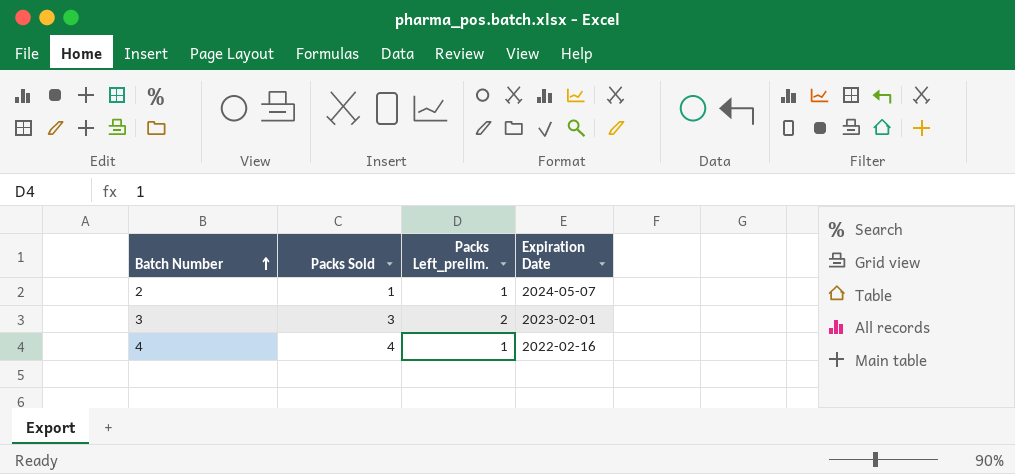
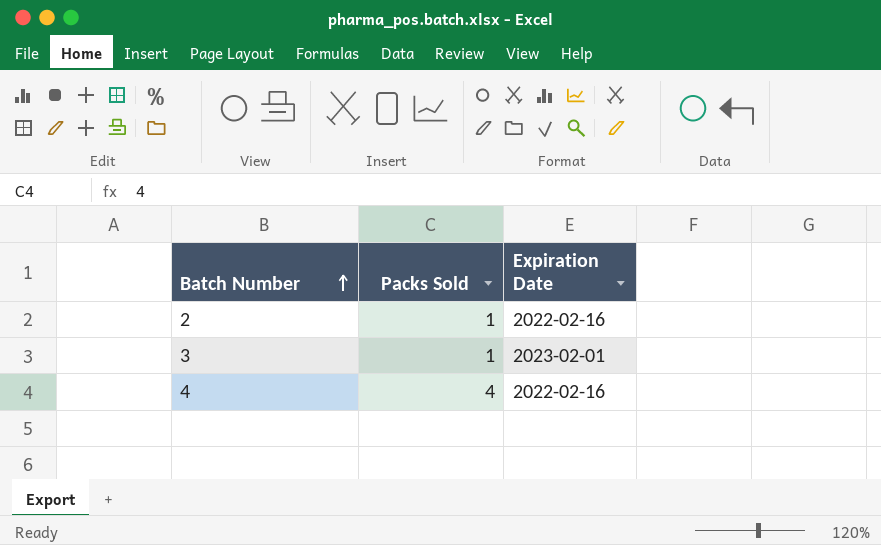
column Packs Left_prelim. | position: 3 -> none
2 | Expiration Date: 2024-05-07 -> 2022-02-16
3 | Packs Sold: 3 -> 1

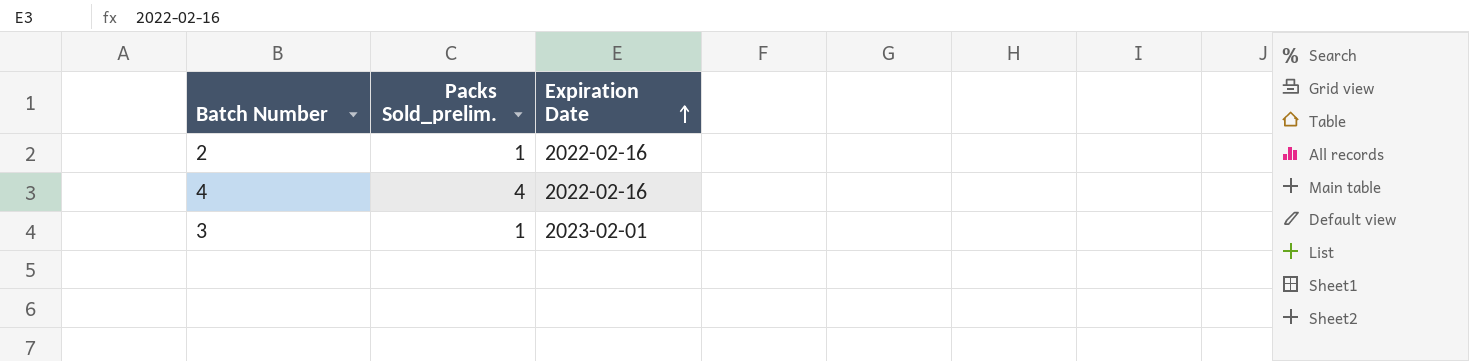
row order: Batch Number ascending -> Expiration Date ascending
column name: Packs Sold -> Packs Sold_prelim.

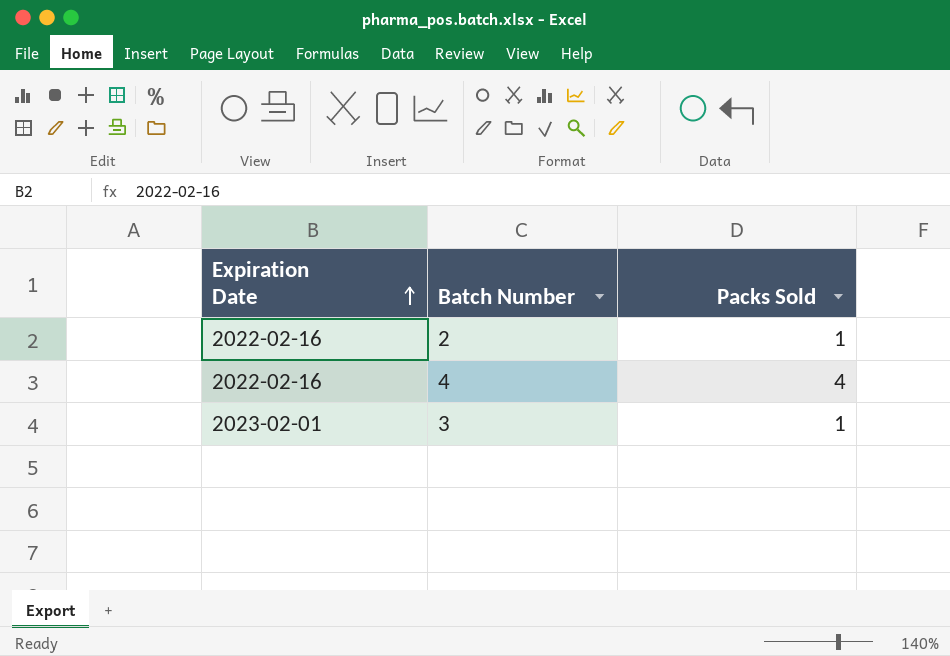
column Expiration Date | position: 3 -> 1
column name: Packs Sold_prelim. -> Packs Sold

